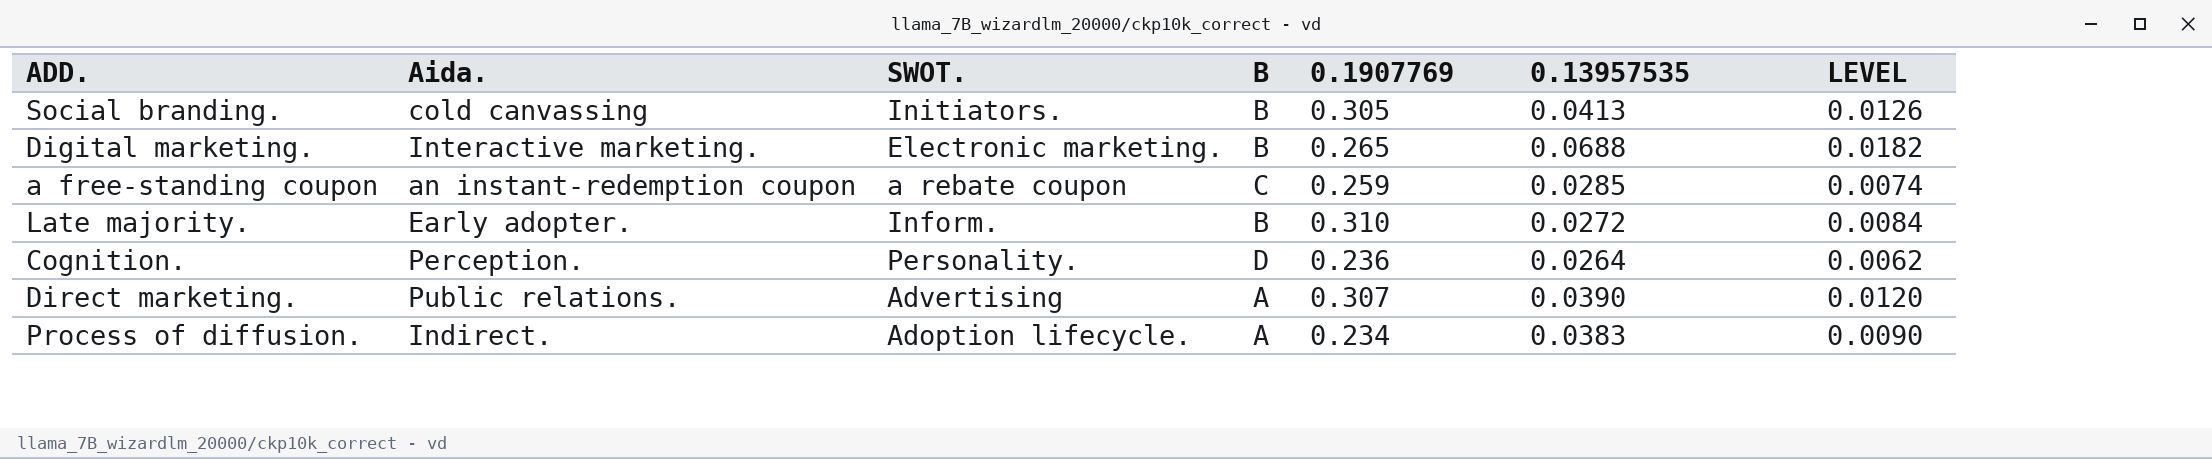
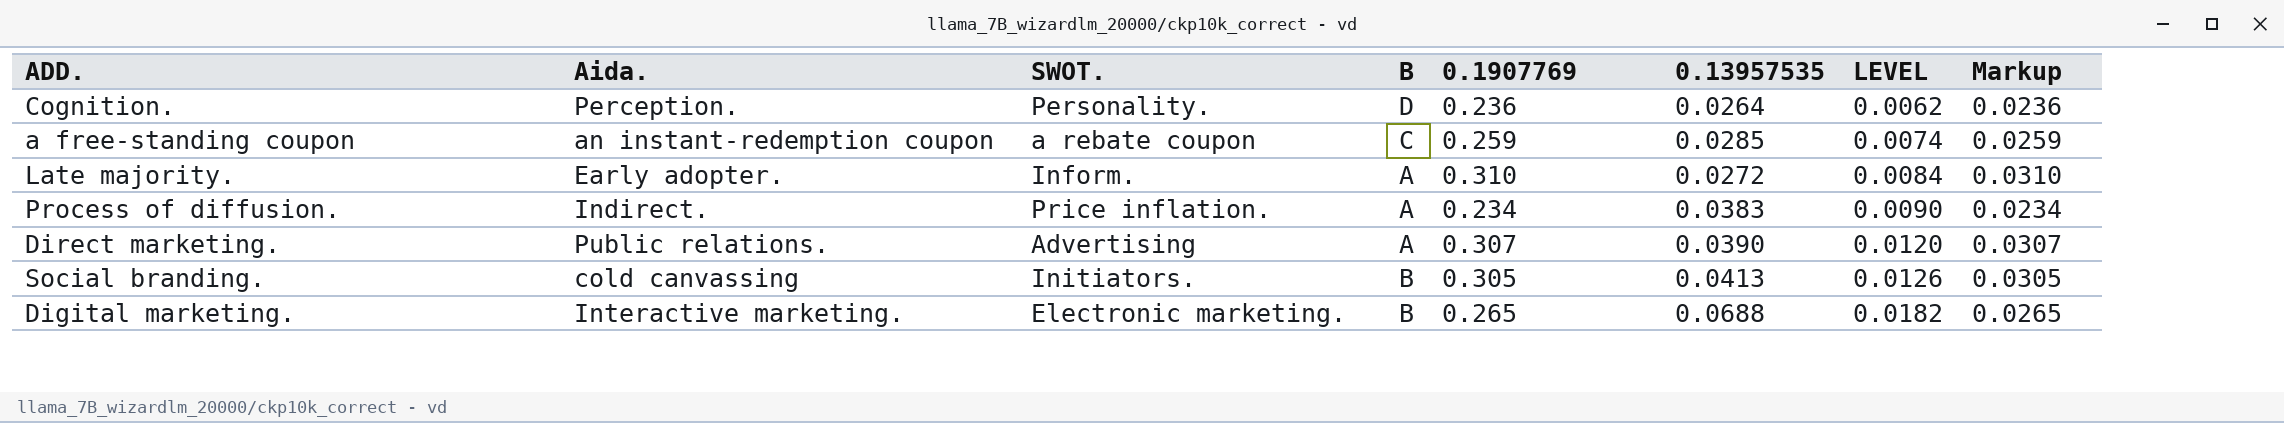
row order: none -> LEVEL ascending
column Markup | formula: none -> [0.1907769] * 0.1
Late majority. | B: B -> A
Process of diffusion. | SWOT.: Adoption lifecycle. -> Price inflation.

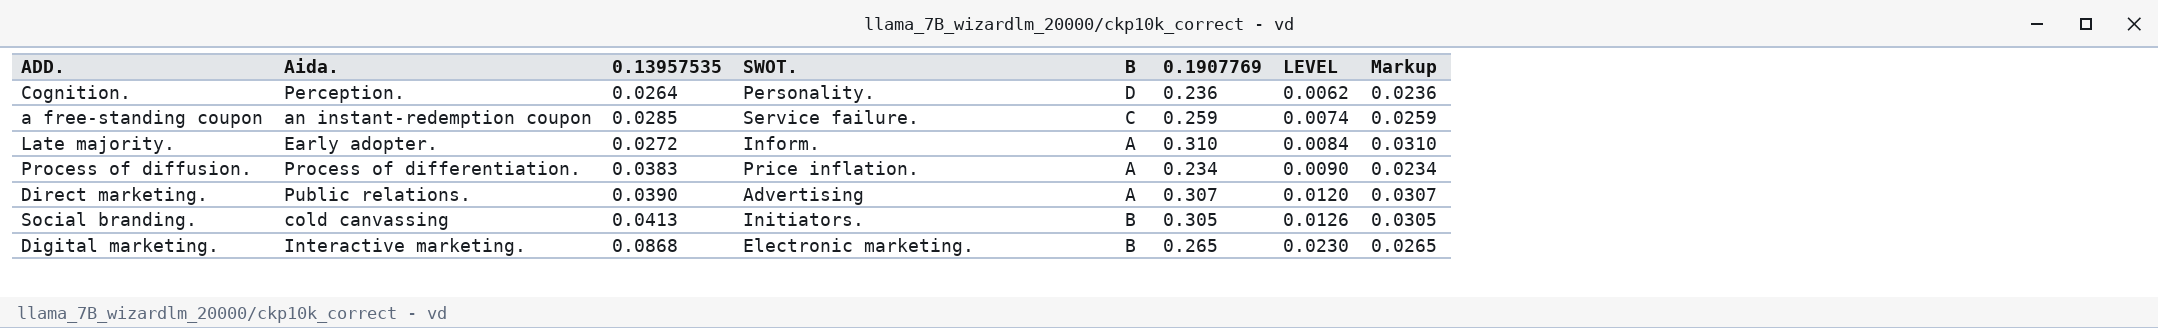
column 0.13957535 | position: 6 -> 3
a free-standing coupon | SWOT.: a rebate coupon -> Service failure.
Process of diffusion. | Aida.: Indirect. -> Process of differentiation.
Digital marketing. | 0.13957535: 0.0688 -> 0.0868
Digital marketing. | LEVEL: 0.0182 -> 0.0230

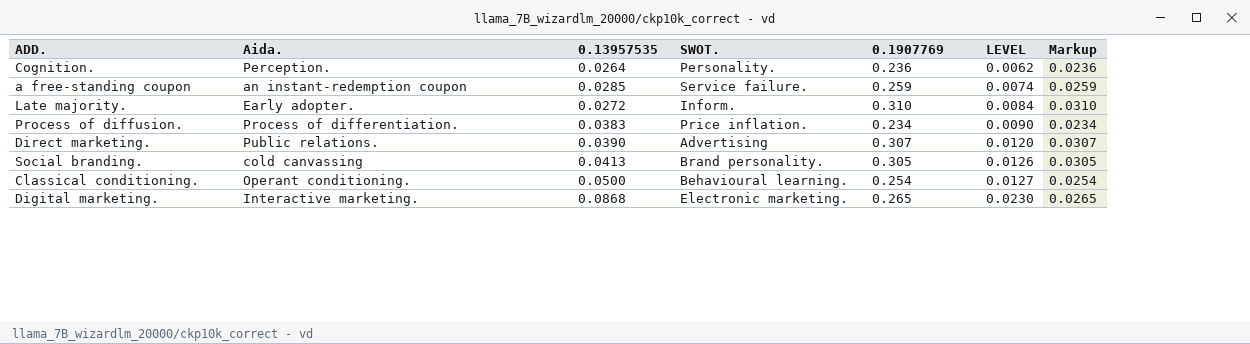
column B | position: 5 -> none
Social branding. | SWOT.: Initiators. -> Brand personality.
row Classical conditioning.: none -> Operant conditioning. | 0.0500 | Behavioural learning. | 0.254 | 0.0127 | 0.0254

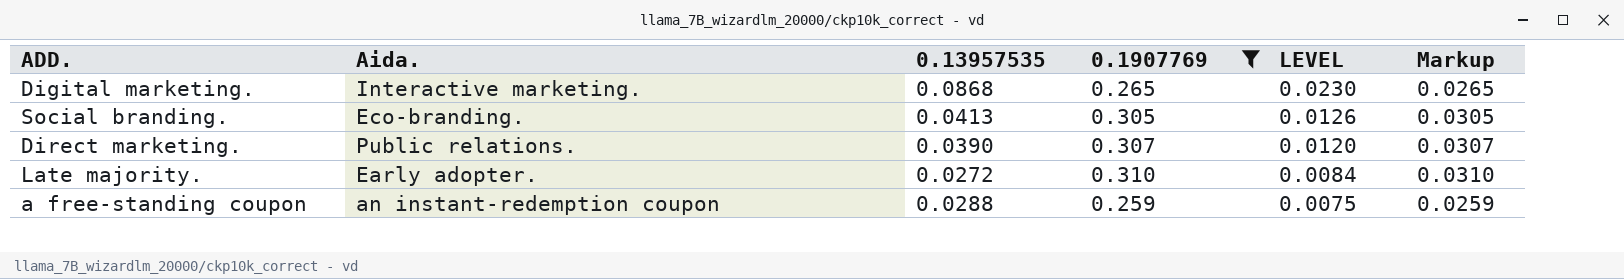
filter: none -> 0.1907769 >= 0.259
row order: LEVEL ascending -> LEVEL descending
column SWOT. | position: 4 -> none
Social branding. | Aida.: cold canvassing -> Eco-branding.
a free-standing coupon | 0.13957535: 0.0285 -> 0.0288
a free-standing coupon | LEVEL: 0.0074 -> 0.0075

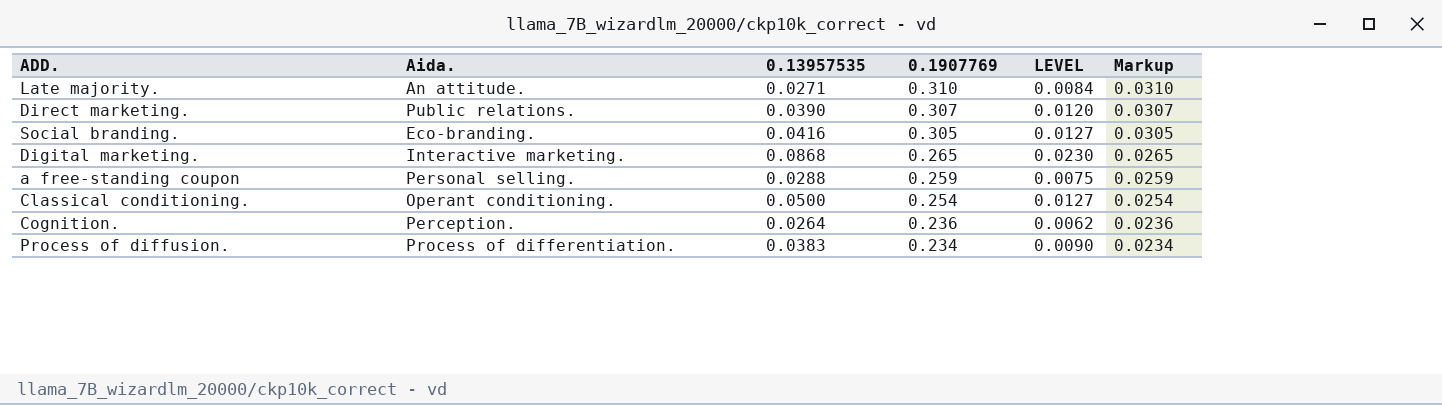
filter: 0.1907769 >= 0.259 -> none
row order: LEVEL descending -> 0.1907769 descending
Late majority. | Aida.: Early adopter. -> An attitude.
Late majority. | 0.13957535: 0.0272 -> 0.0271
Social branding. | 0.13957535: 0.0413 -> 0.0416
Social branding. | LEVEL: 0.0126 -> 0.0127
a free-standing coupon | Aida.: an instant-redemption coupon -> Personal selling.

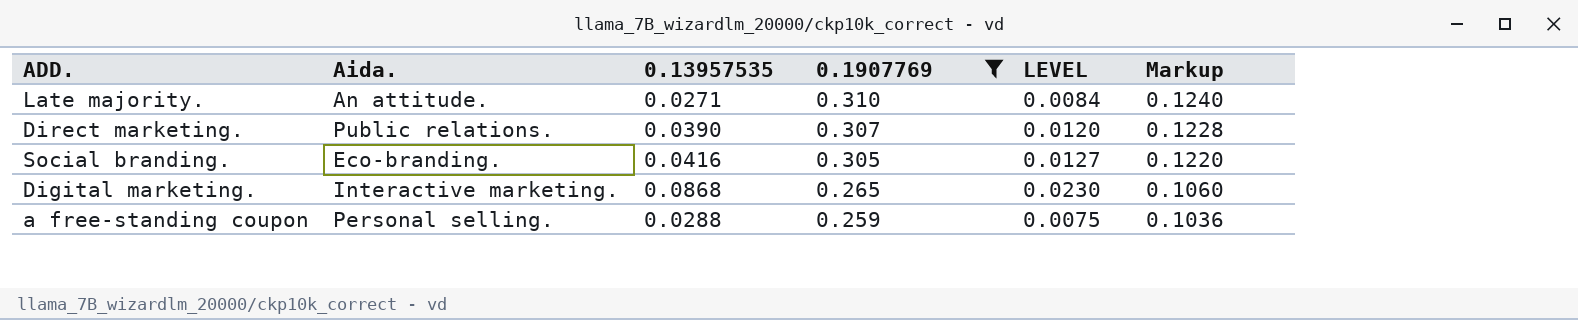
filter: none -> 0.1907769 >= 0.259
column Markup | formula: [0.1907769] * 0.1 -> [0.1907769] * 0.4

